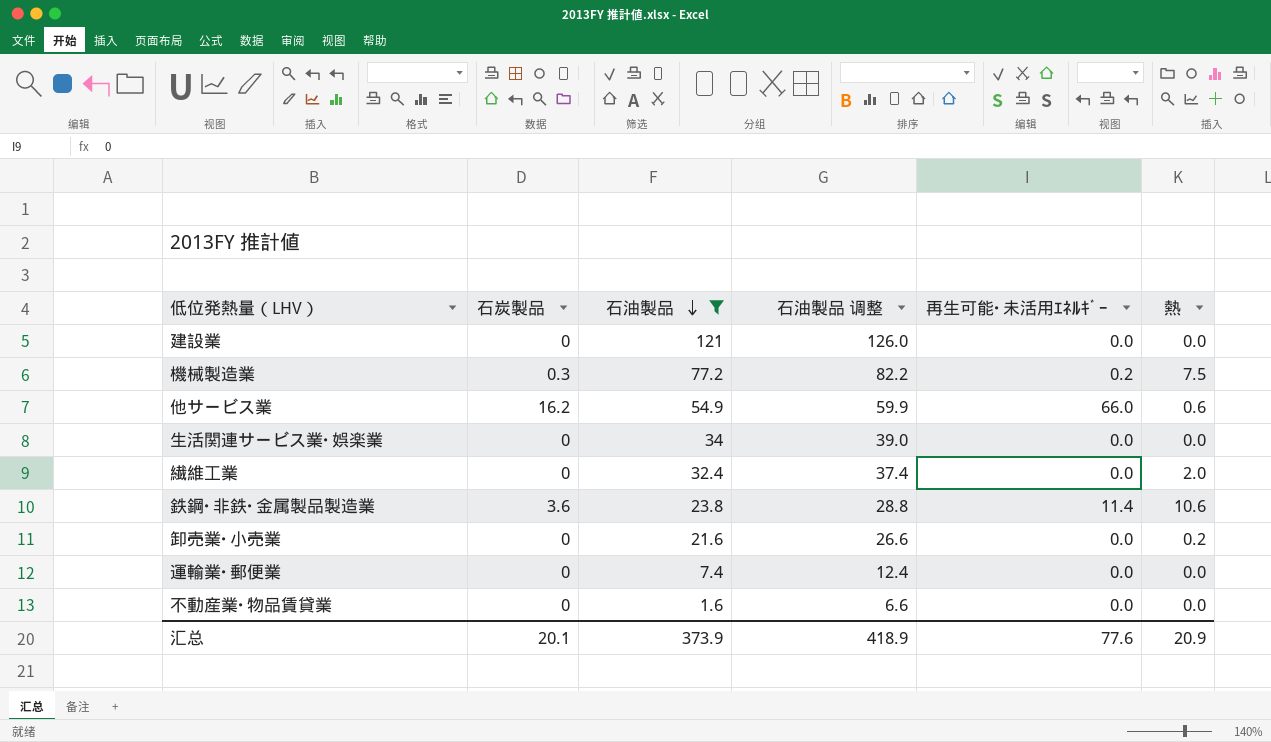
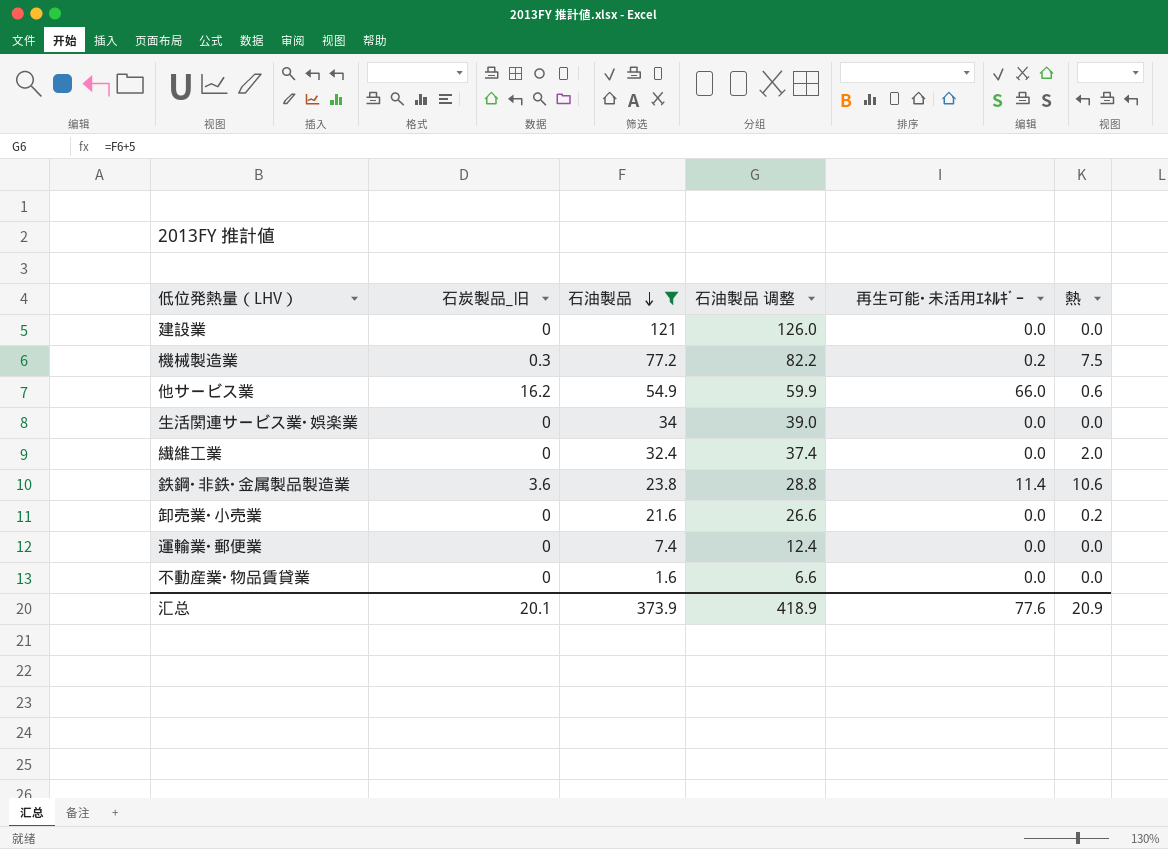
column name: 石炭製品 -> 石炭製品_旧

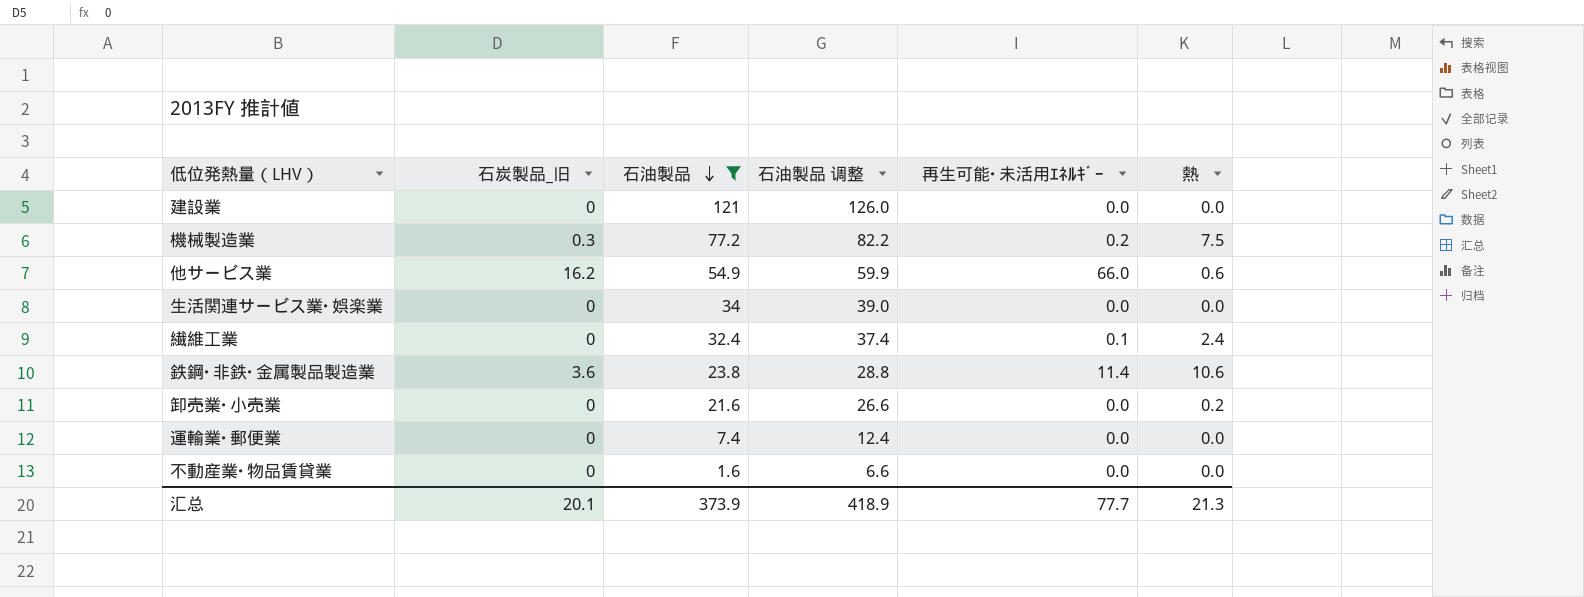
繊維工業 | 再生可能･未活用ｴﾈﾙｷﾞｰ: 0.0 -> 0.1
繊維工業 | 熱: 2.0 -> 2.4
汇总 | 再生可能･未活用ｴﾈﾙｷﾞｰ: 77.6 -> 77.7
汇总 | 熱: 20.9 -> 21.3

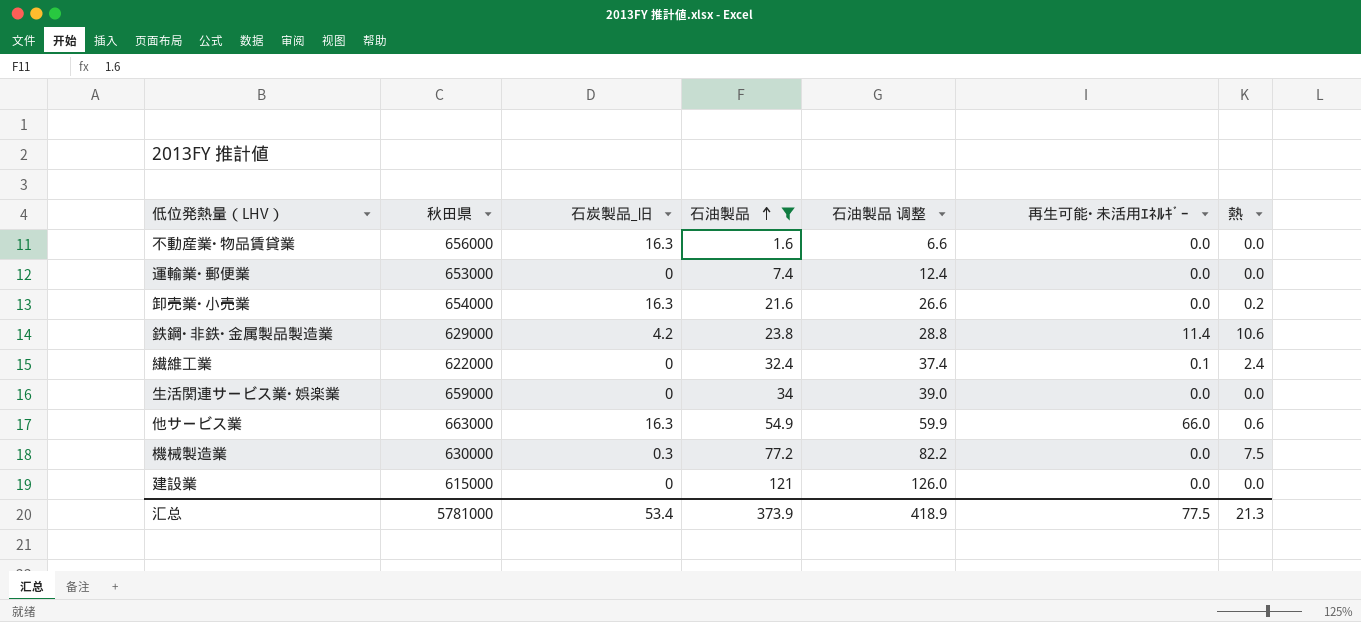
row order: 石油製品 descending -> 石油製品 ascending
column 秋田県 | position: none -> 2
不動産業･物品賃貸業 | 石炭製品_旧: 0 -> 16.3
卸売業･小売業 | 石炭製品_旧: 0 -> 16.3
鉄鋼･非鉄･金属製品製造業 | 石炭製品_旧: 3.6 -> 4.2
他サービス業 | 石炭製品_旧: 16.2 -> 16.3
機械製造業 | 再生可能･未活用ｴﾈﾙｷﾞｰ: 0.2 -> 0.0
汇总 | 石炭製品_旧: 20.1 -> 53.4
汇总 | 再生可能･未活用ｴﾈﾙｷﾞｰ: 77.7 -> 77.5

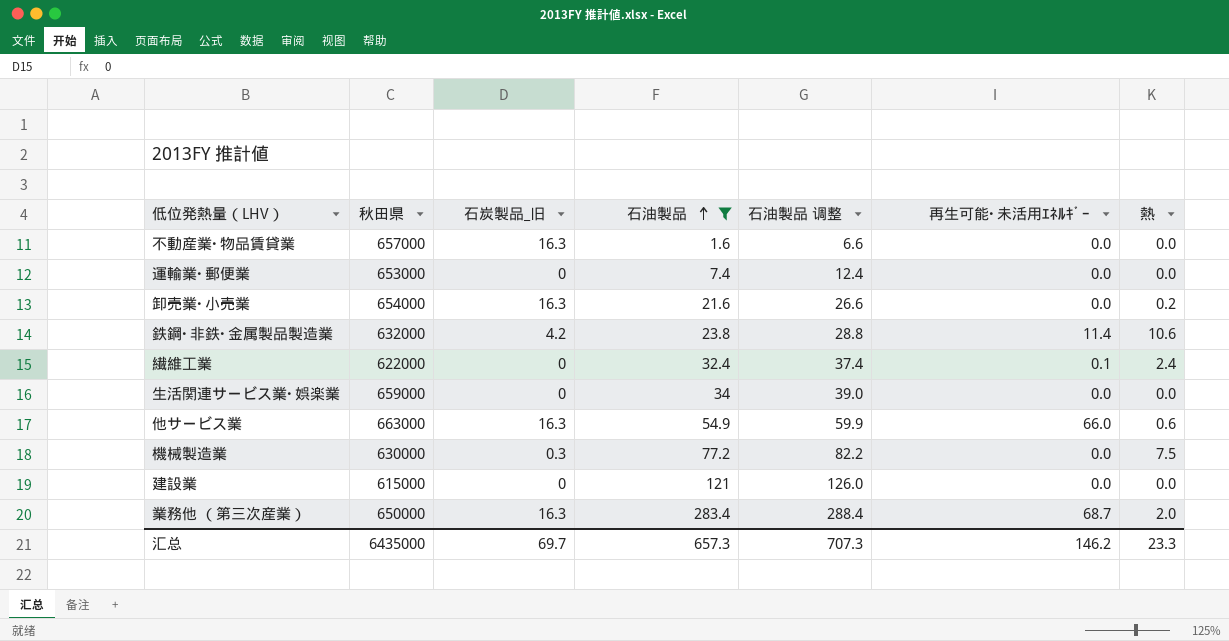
不動産業･物品賃貸業 | 秋田県: 656000 -> 657000
鉄鋼･非鉄･金属製品製造業 | 秋田県: 629000 -> 632000
row 業務他 （第三次産業）: none -> 650000 | 16.3 | 283.4 | 288.4 | 68.7 | 2.0
汇总 | 秋田県: 5781000 -> 6435000
汇总 | 石炭製品_旧: 53.4 -> 69.7
汇总 | 石油製品: 373.9 -> 657.3
汇总 | 石油製品 调整: 418.9 -> 707.3
汇总 | 再生可能･未活用ｴﾈﾙｷﾞｰ: 77.5 -> 146.2
汇总 | 熱: 21.3 -> 23.3

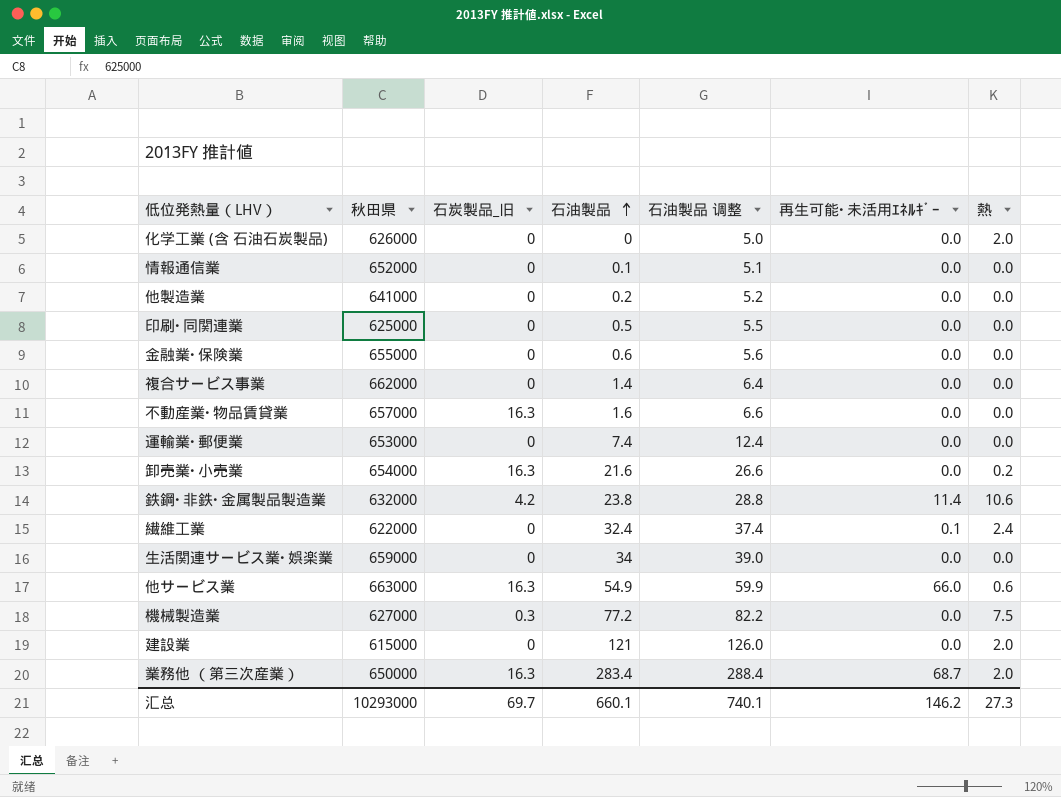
filter: 石油製品 >= 1.6 -> none
機械製造業 | 秋田県: 630000 -> 627000
建設業 | 熱: 0.0 -> 2.0
汇总 | 秋田県: 6435000 -> 10293000
汇总 | 石油製品: 657.3 -> 660.1
汇总 | 石油製品 调整: 707.3 -> 740.1
汇总 | 熱: 23.3 -> 27.3

